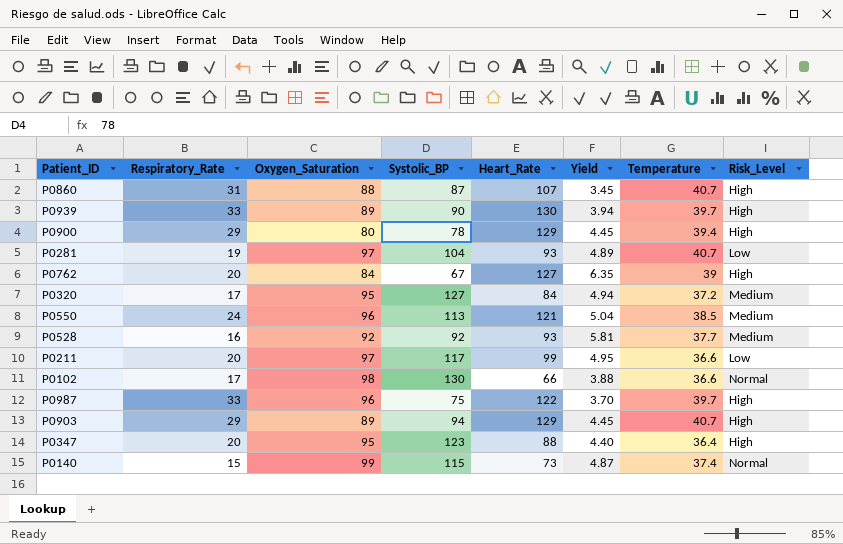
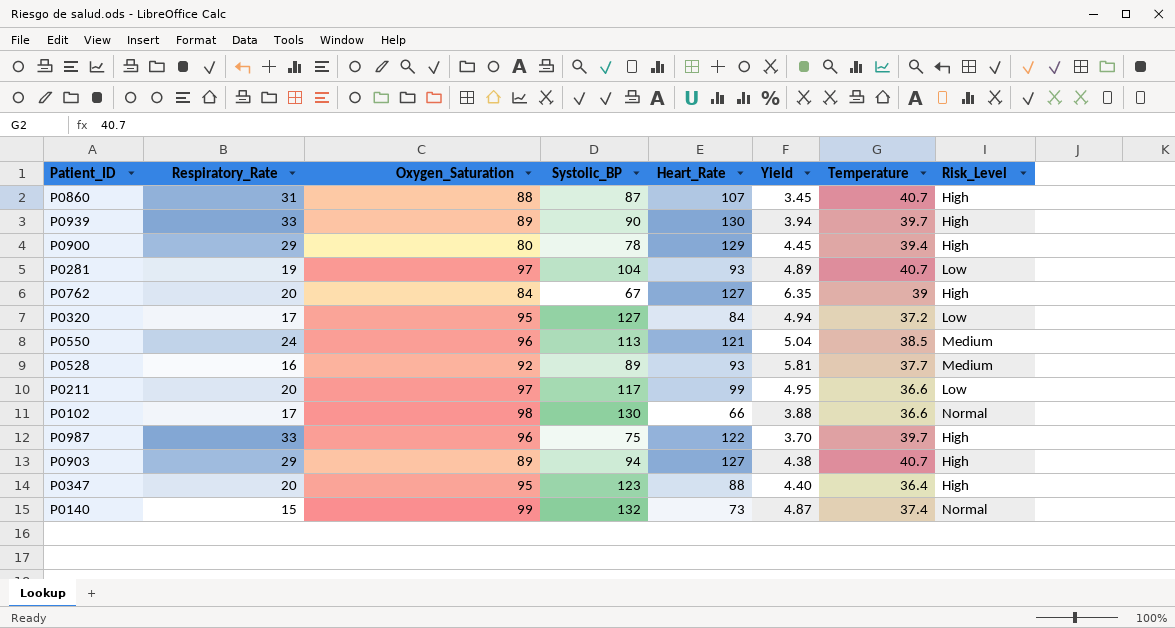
P0320 | Risk_Level: Medium -> Low
P0528 | Systolic_BP: 92 -> 89
P0903 | Heart_Rate: 129 -> 127
P0903 | Yield: 4.45 -> 4.38
P0140 | Systolic_BP: 115 -> 132

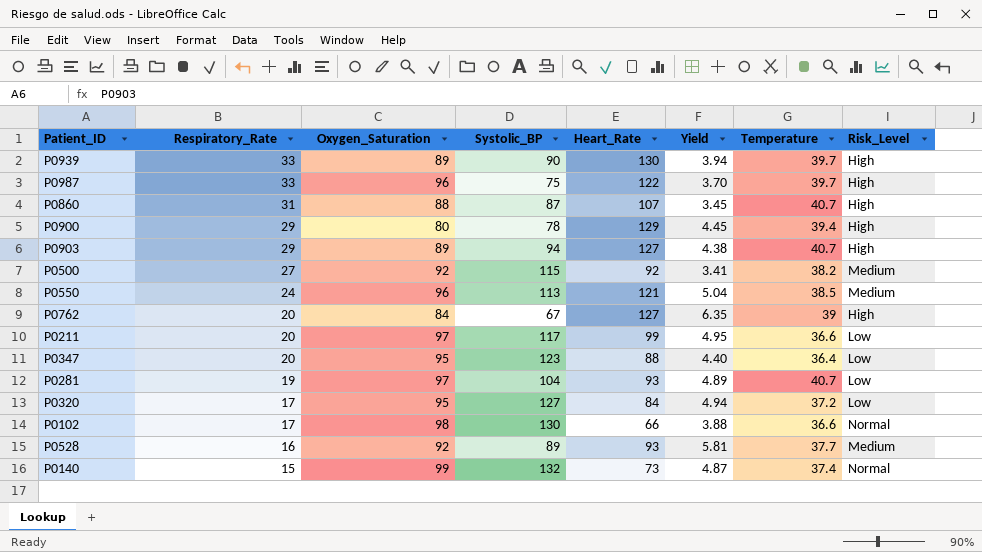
row order: none -> Respiratory_Rate descending
row P0500: none -> 27 | 92 | 115 | 92 | 3.41 | 38.2 | Medium
P0347 | Risk_Level: High -> Low

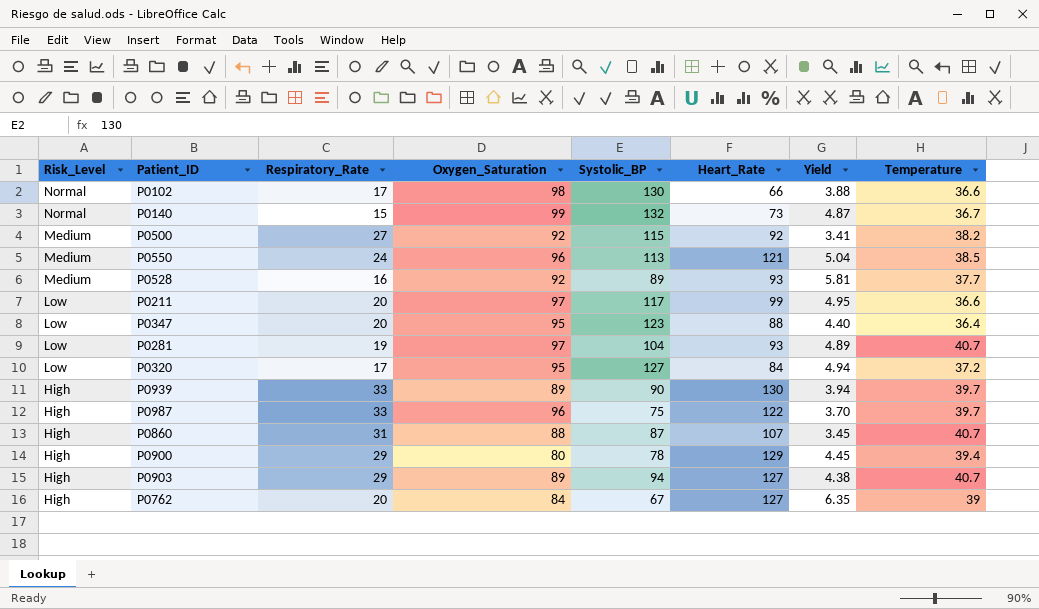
row order: Respiratory_Rate descending -> Risk_Level descending
column Risk_Level | position: 8 -> 1
P0140 | Temperature: 37.4 -> 36.7

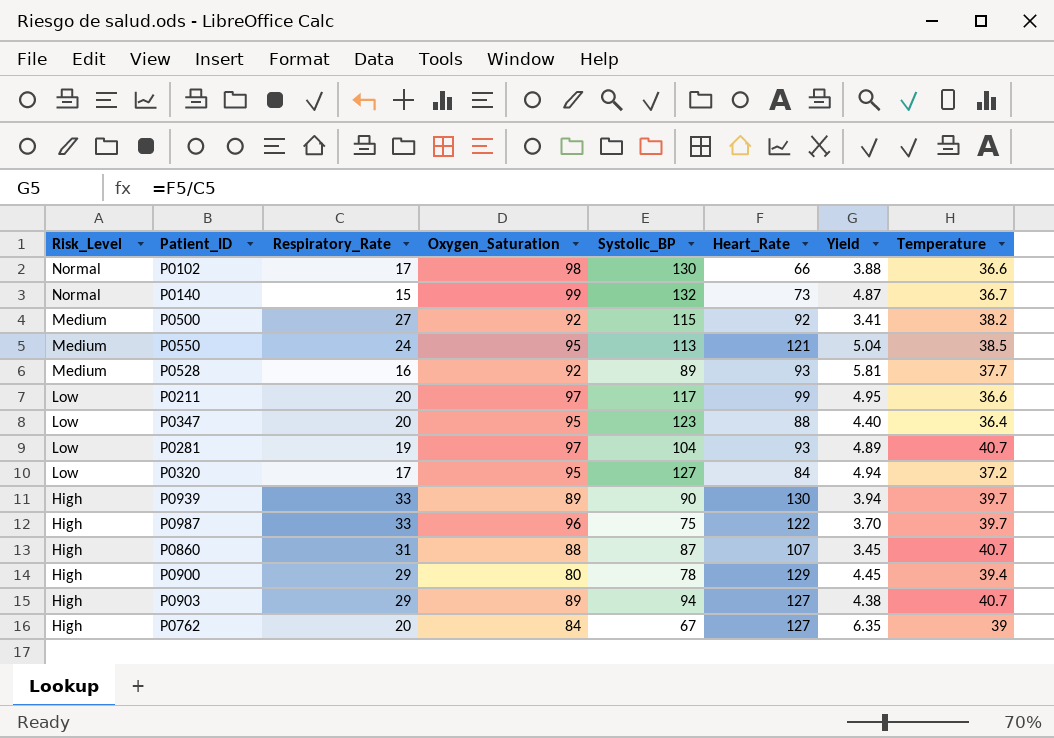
P0550 | Oxygen_Saturation: 96 -> 95

